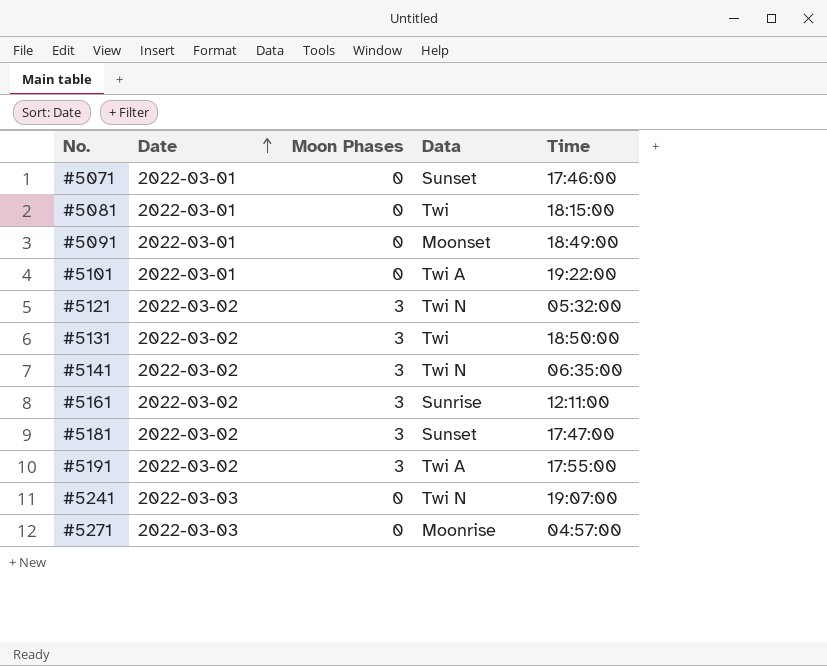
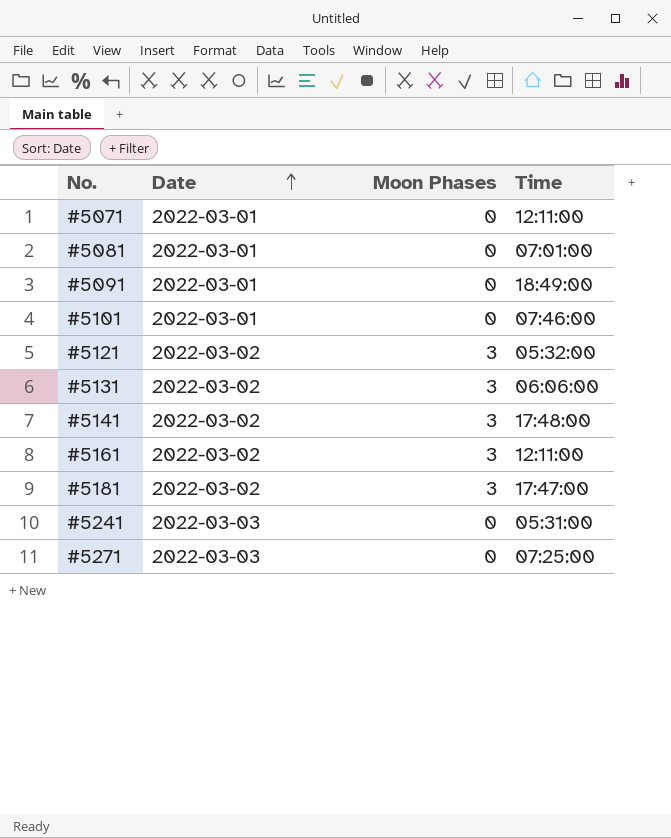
column Data | position: 4 -> none
row #5191: 2022-03-02 | 3 | Twi A | 17:55:00 -> none
#5071 | Time: 17:46:00 -> 12:11:00
#5081 | Time: 18:15:00 -> 07:01:00
#5101 | Time: 19:22:00 -> 07:46:00
#5131 | Time: 18:50:00 -> 06:06:00
#5141 | Time: 06:35:00 -> 17:48:00
#5241 | Time: 19:07:00 -> 05:31:00
#5271 | Time: 04:57:00 -> 07:25:00

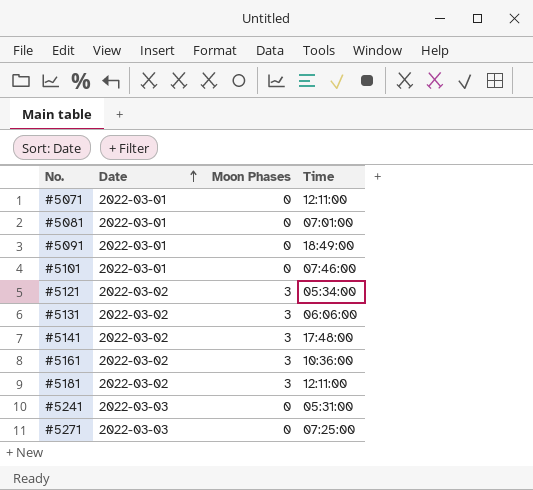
#5121 | Time: 05:32:00 -> 05:34:00
#5161 | Time: 12:11:00 -> 10:36:00
#5181 | Time: 17:47:00 -> 12:11:00

